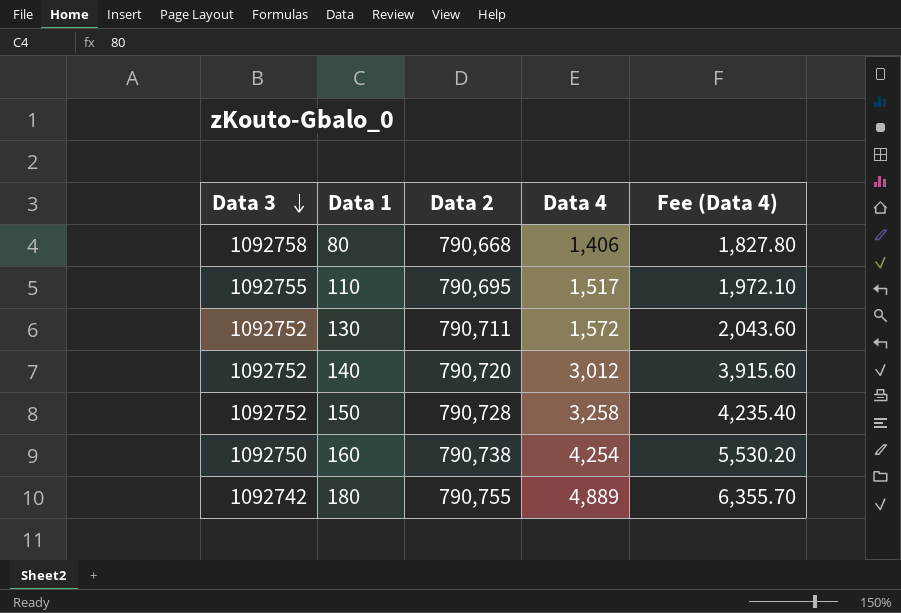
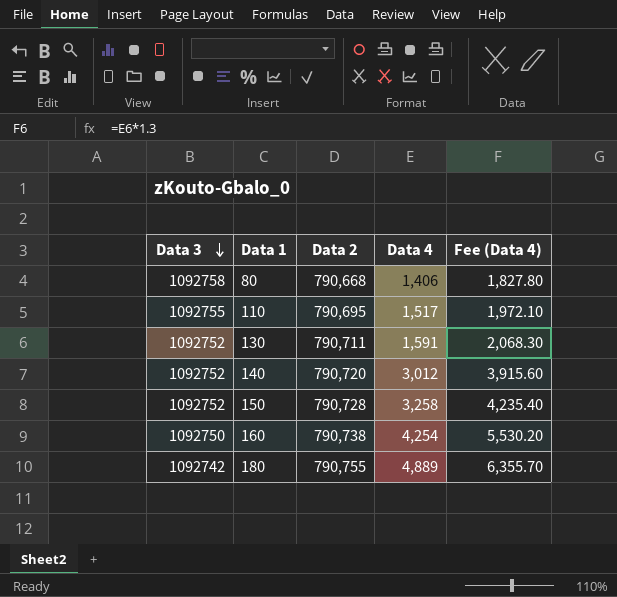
130 | Data 4: 1,572 -> 1,591
130 | Fee (Data 4): 2,043.60 -> 2,068.30

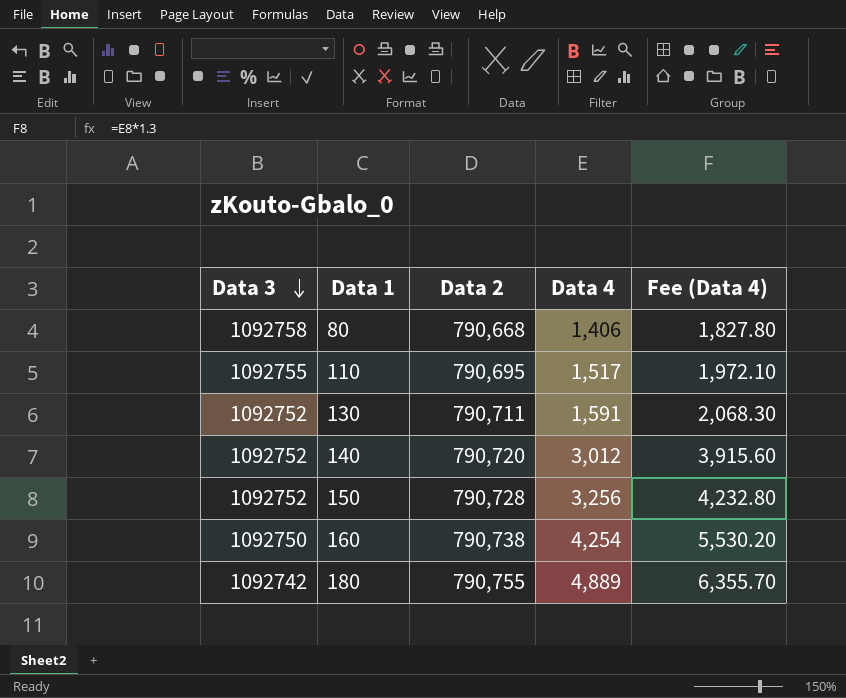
150 | Data 4: 3,258 -> 3,256
150 | Fee (Data 4): 4,235.40 -> 4,232.80

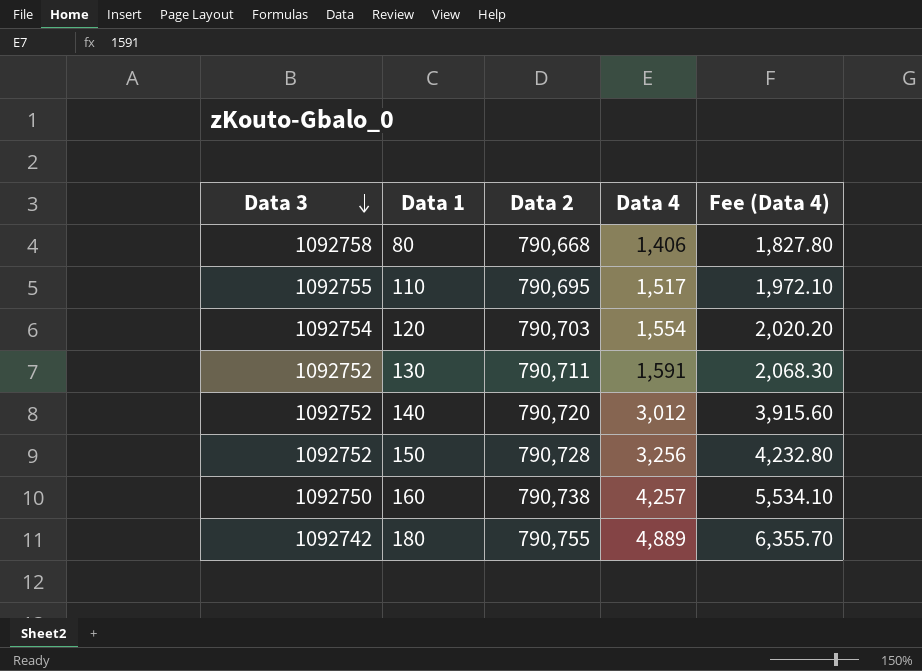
row 120: none -> 1092754 | 790,703 | 1,554 | 2,020.20
160 | Data 4: 4,254 -> 4,257
160 | Fee (Data 4): 5,530.20 -> 5,534.10

